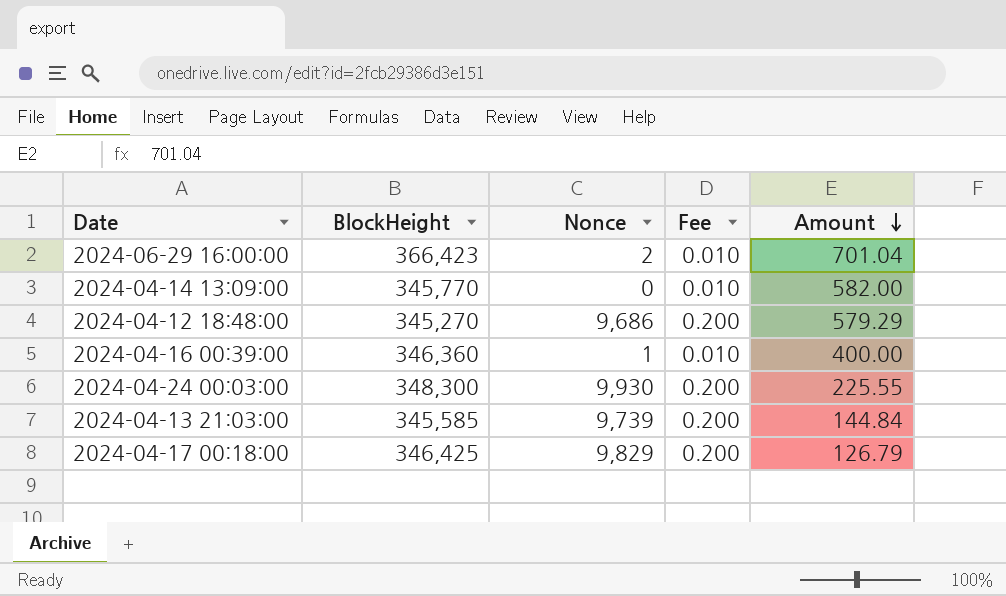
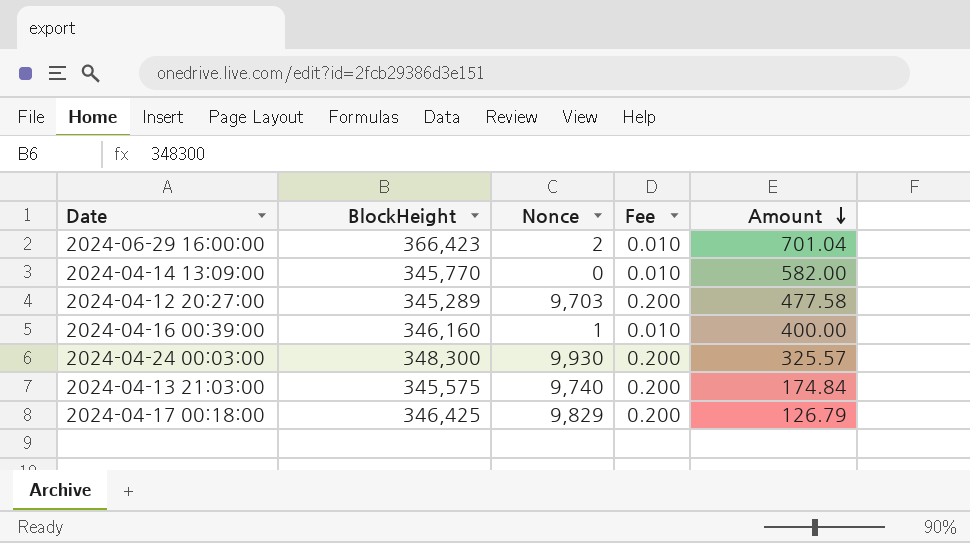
row 2024-04-12 18:48:00: 345,270 | 9,686 | 0.200 | 579.29 -> none
row 2024-04-12 20:27:00: none -> 345,289 | 9,703 | 0.200 | 477.58
2024-04-16 00:39:00 | BlockHeight: 346,360 -> 346,160
2024-04-24 00:03:00 | Amount: 225.55 -> 325.57
2024-04-13 21:03:00 | BlockHeight: 345,585 -> 345,575
2024-04-13 21:03:00 | Nonce: 9,739 -> 9,740
2024-04-13 21:03:00 | Amount: 144.84 -> 174.84

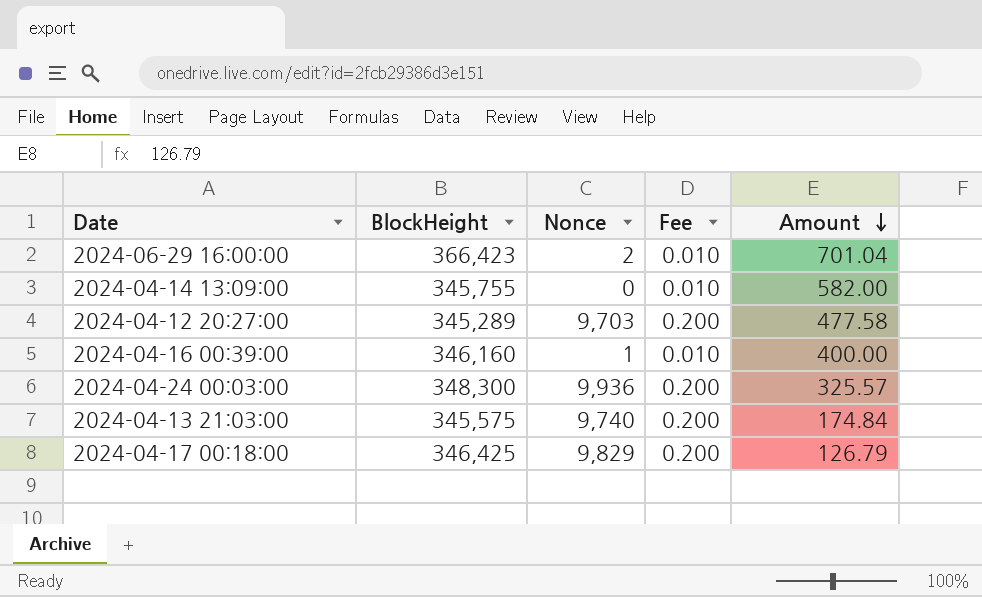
2024-04-14 13:09:00 | BlockHeight: 345,770 -> 345,755
2024-04-24 00:03:00 | Nonce: 9,930 -> 9,936

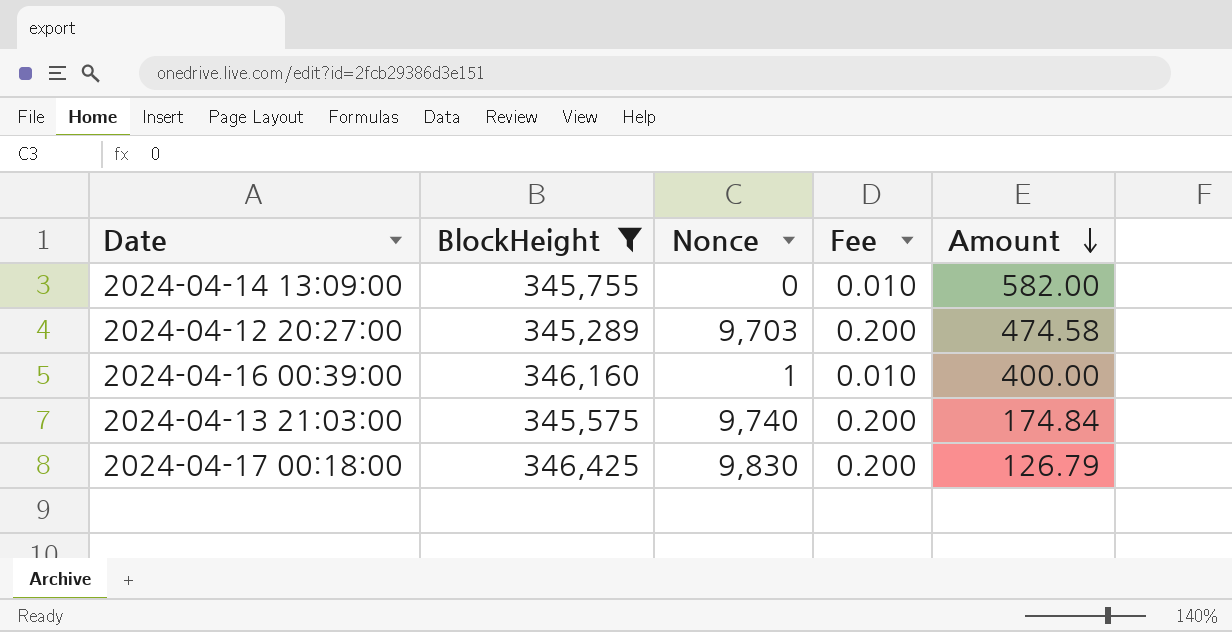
filter: none -> BlockHeight <= 346,425
2024-04-12 20:27:00 | Amount: 477.58 -> 474.58
2024-04-17 00:18:00 | Nonce: 9,829 -> 9,830

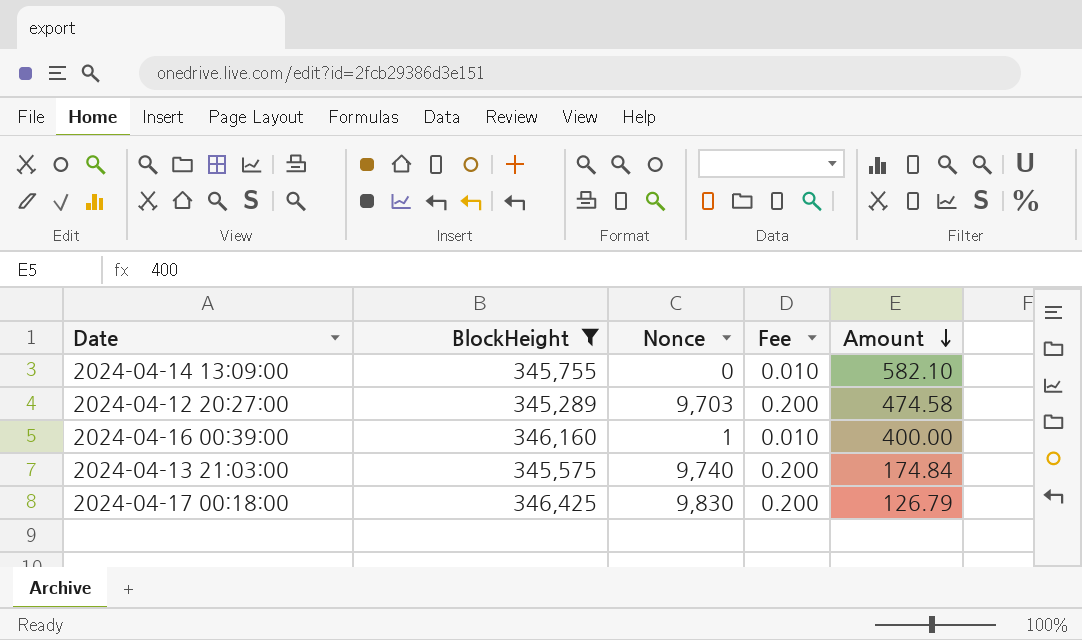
2024-04-14 13:09:00 | Amount: 582.00 -> 582.10

